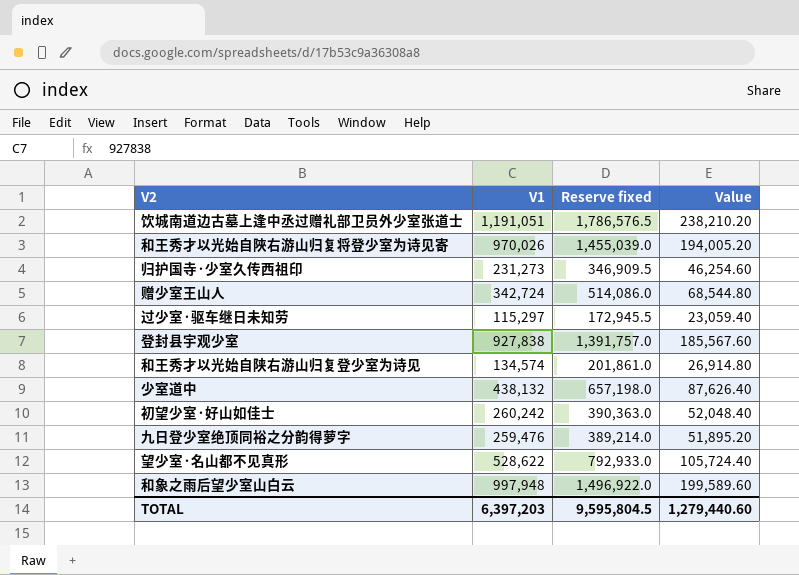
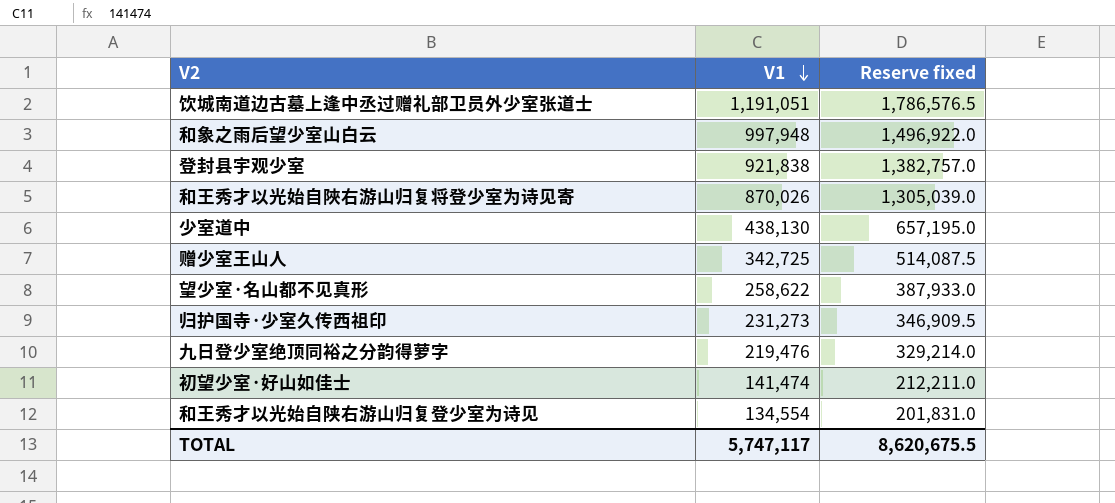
row order: none -> V1 descending
column Value | formula: [V1] * 0.2 -> none
row 过少室·驱车继日未知劳: 115,297 | 172,945.5 | 23,059.40 -> none
登封县宇观少室 | V1: 927,838 -> 921,838
登封县宇观少室 | Reserve fixed: 1,391,757.0 -> 1,382,757.0
和王秀才以光始自陜右游山归复将登少室为诗见寄 | V1: 970,026 -> 870,026
和王秀才以光始自陜右游山归复将登少室为诗见寄 | Reserve fixed: 1,455,039.0 -> 1,305,039.0
少室道中 | V1: 438,132 -> 438,130
少室道中 | Reserve fixed: 657,198.0 -> 657,195.0
赠少室王山人 | V1: 342,724 -> 342,725
赠少室王山人 | Reserve fixed: 514,086.0 -> 514,087.5
望少室·名山都不见真形 | V1: 528,622 -> 258,622
望少室·名山都不见真形 | Reserve fixed: 792,933.0 -> 387,933.0
九日登少室绝顶同裕之分韵得萝字 | V1: 259,476 -> 219,476
九日登少室绝顶同裕之分韵得萝字 | Reserve fixed: 389,214.0 -> 329,214.0
初望少室·好山如佳士 | V1: 260,242 -> 141,474
初望少室·好山如佳士 | Reserve fixed: 390,363.0 -> 212,211.0
和王秀才以光始自陕右游山归复登少室为诗见 | V1: 134,574 -> 134,554
和王秀才以光始自陕右游山归复登少室为诗见 | Reserve fixed: 201,861.0 -> 201,831.0
TOTAL | V1: 6,397,203 -> 5,747,117
TOTAL | Reserve fixed: 9,595,804.5 -> 8,620,675.5

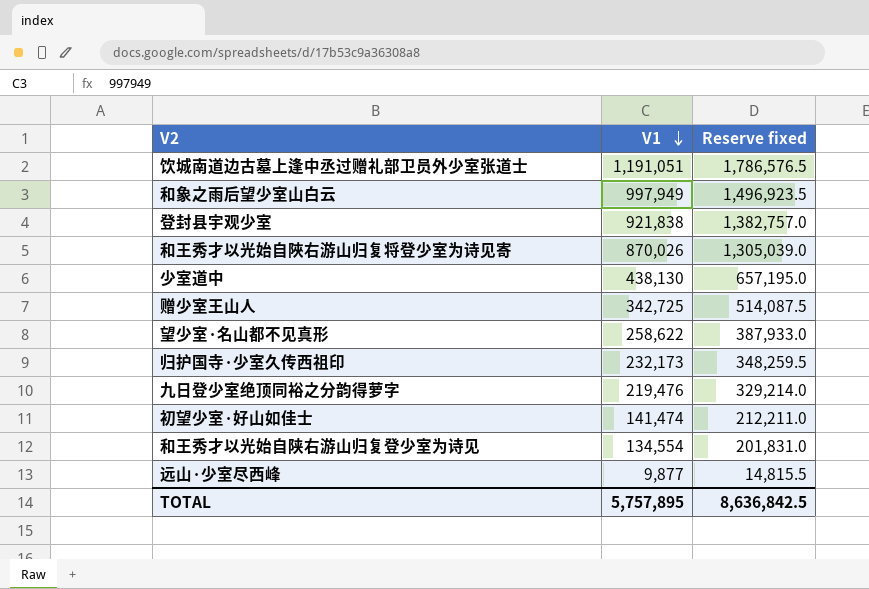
和象之雨后望少室山白云 | V1: 997,948 -> 997,949
和象之雨后望少室山白云 | Reserve fixed: 1,496,922.0 -> 1,496,923.5
归护国寺·少室久传西祖印 | V1: 231,273 -> 232,173
归护国寺·少室久传西祖印 | Reserve fixed: 346,909.5 -> 348,259.5
row 远山·少室尽西峰: none -> 9,877 | 14,815.5
TOTAL | V1: 5,747,117 -> 5,757,895
TOTAL | Reserve fixed: 8,620,675.5 -> 8,636,842.5

